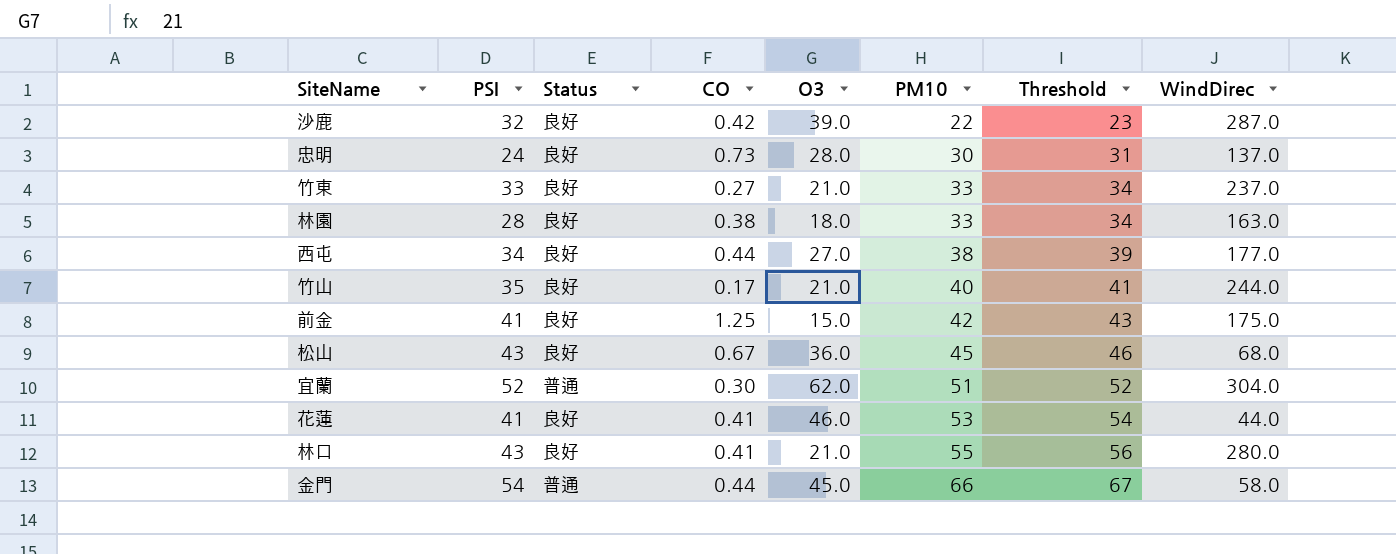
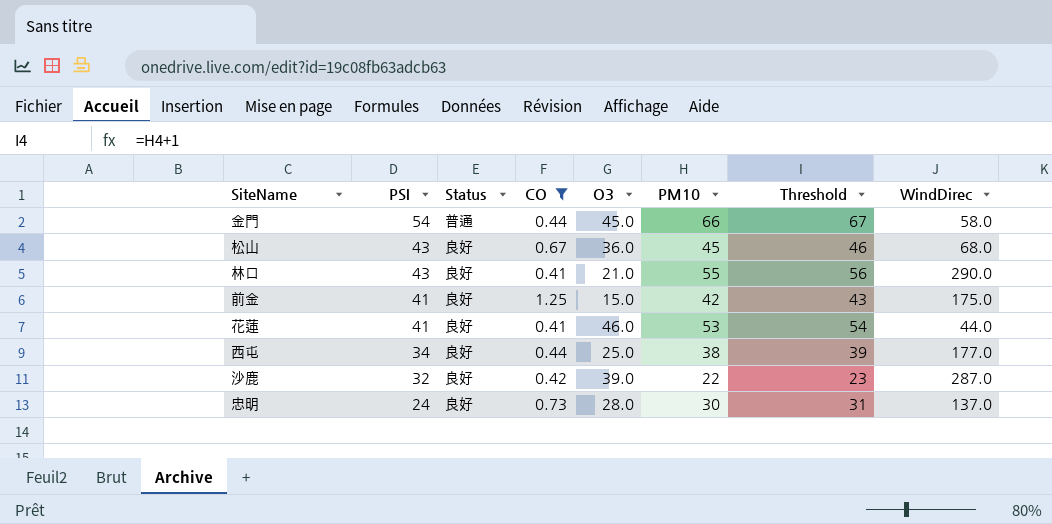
filter: none -> CO >= 0.41
row order: PM10 ascending -> PSI descending
林口 | WindDirec: 280.0 -> 290.0
西屯 | O3: 27.0 -> 25.0

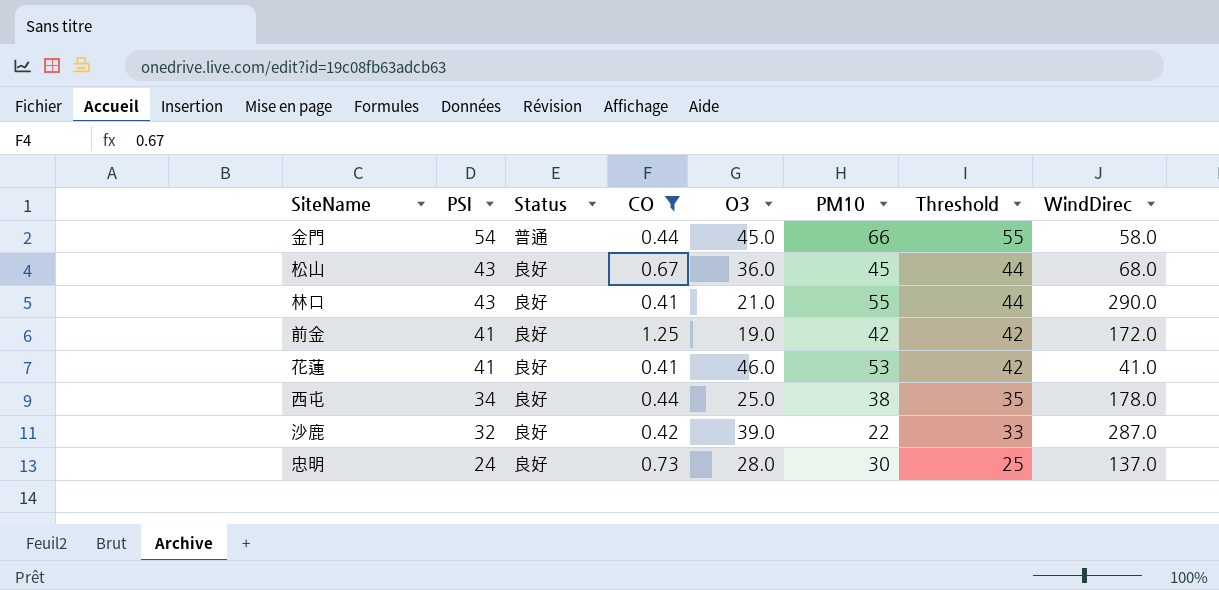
column Threshold | formula: [PM10] + 1 -> [PSI] + 1
前金 | O3: 15.0 -> 19.0
前金 | WindDirec: 175.0 -> 172.0
花蓮 | WindDirec: 44.0 -> 41.0
西屯 | WindDirec: 177.0 -> 178.0

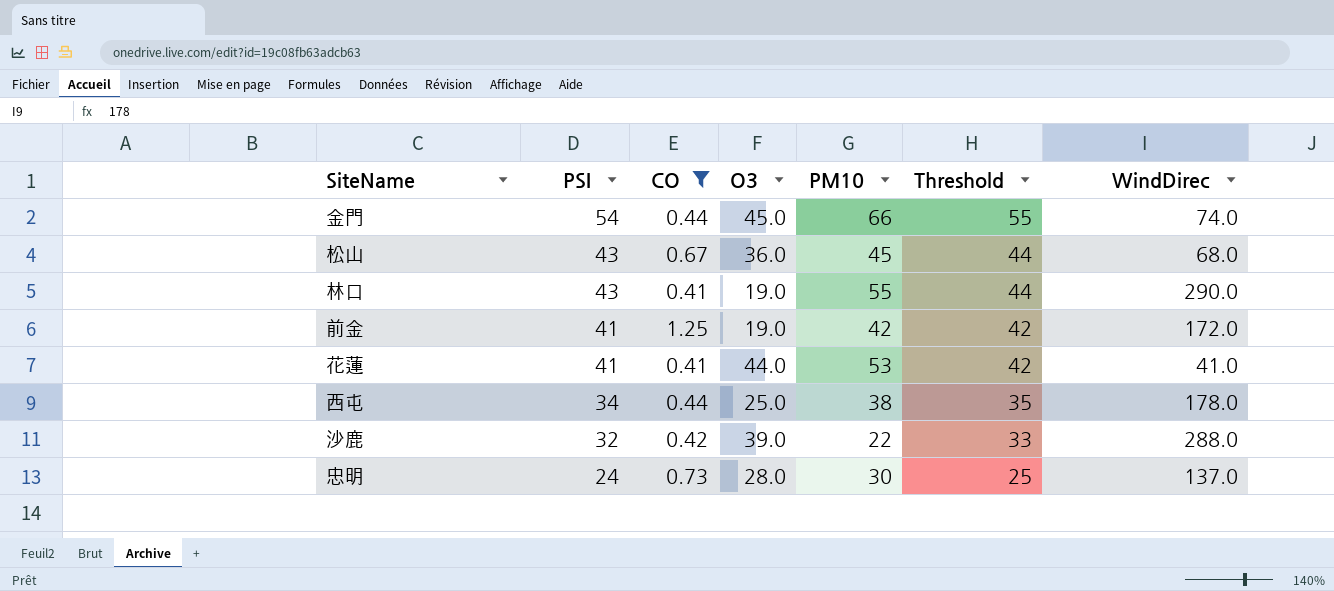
column Status | position: 3 -> none
金門 | WindDirec: 58.0 -> 74.0
林口 | O3: 21.0 -> 19.0
花蓮 | O3: 46.0 -> 44.0
沙鹿 | WindDirec: 287.0 -> 288.0

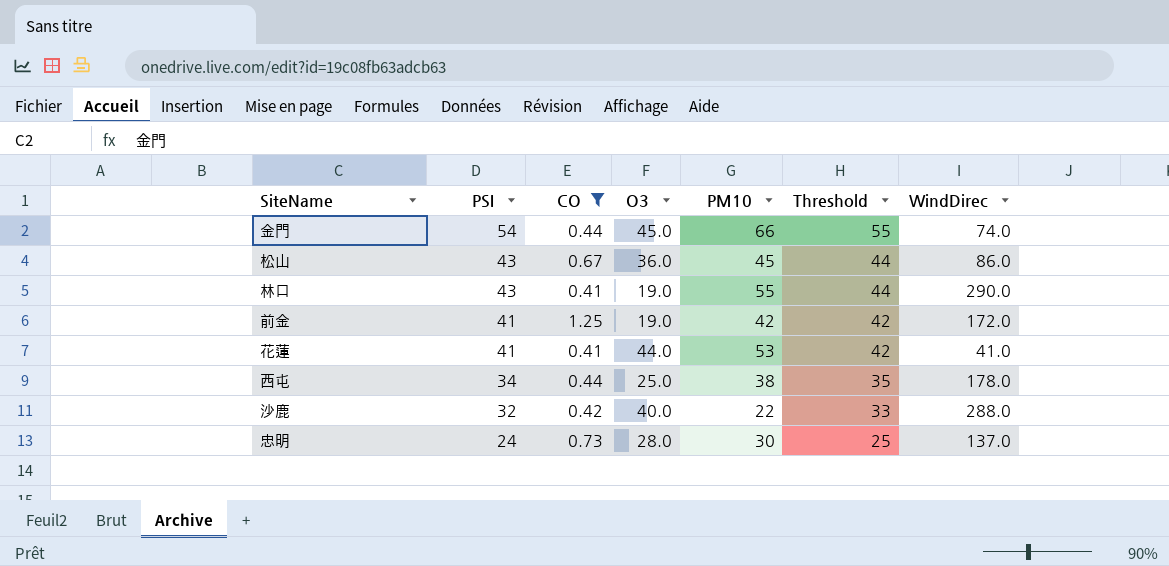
松山 | WindDirec: 68.0 -> 86.0
沙鹿 | O3: 39.0 -> 40.0

